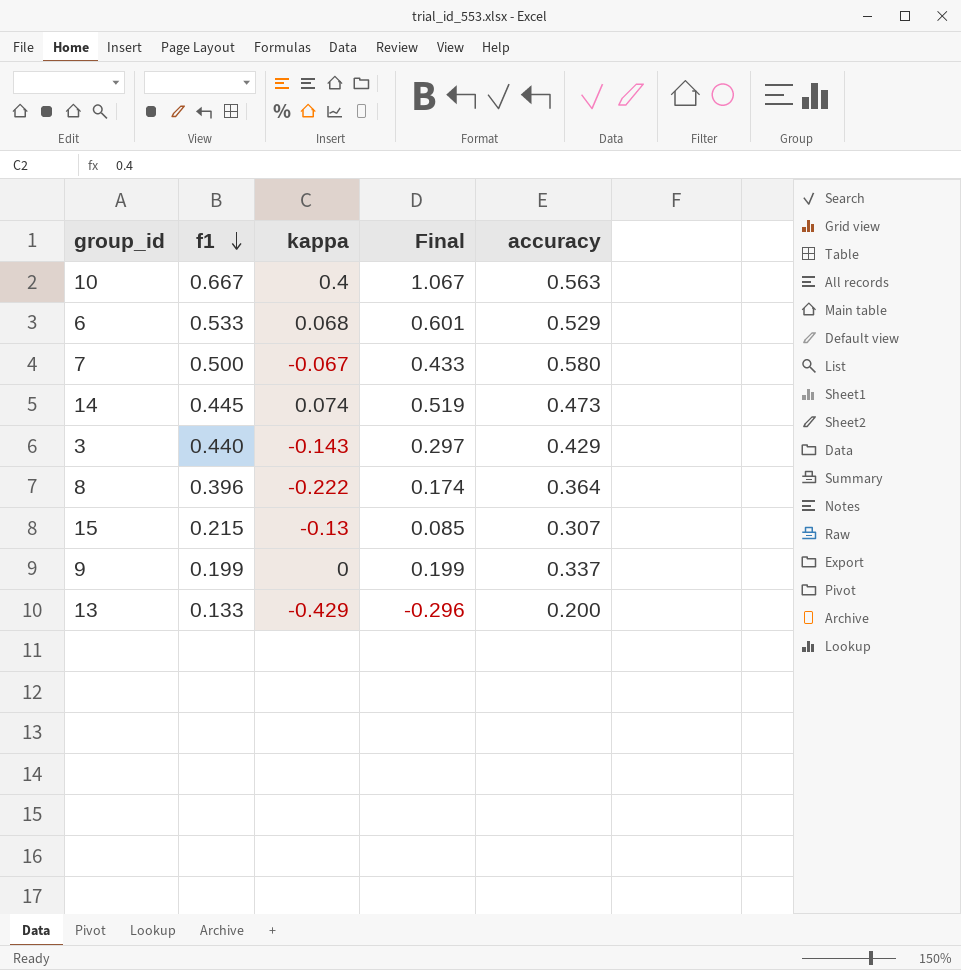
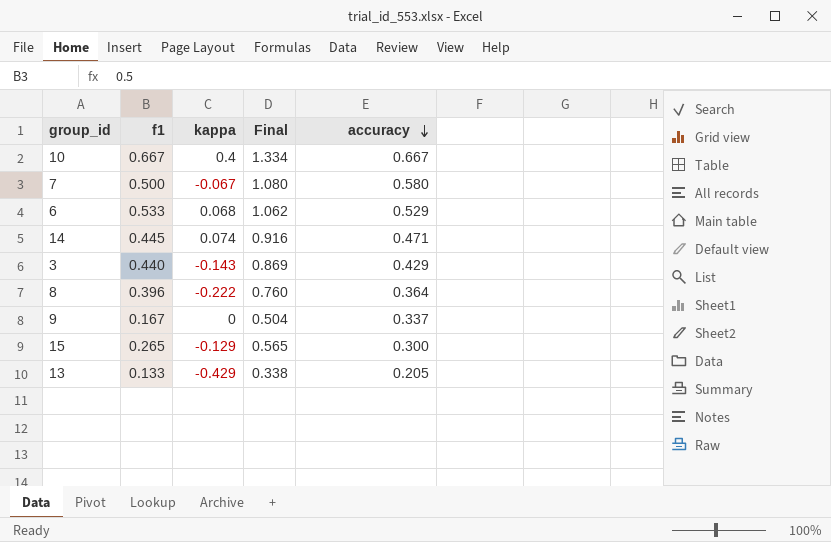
row order: f1 descending -> accuracy descending
column Final | formula: [f1] + [kappa] -> [f1] + [accuracy]
10 | accuracy: 0.563 -> 0.667
14 | accuracy: 0.473 -> 0.471
9 | f1: 0.199 -> 0.167
15 | f1: 0.215 -> 0.265
15 | kappa: -0.13 -> -0.129
15 | accuracy: 0.307 -> 0.300
13 | accuracy: 0.200 -> 0.205

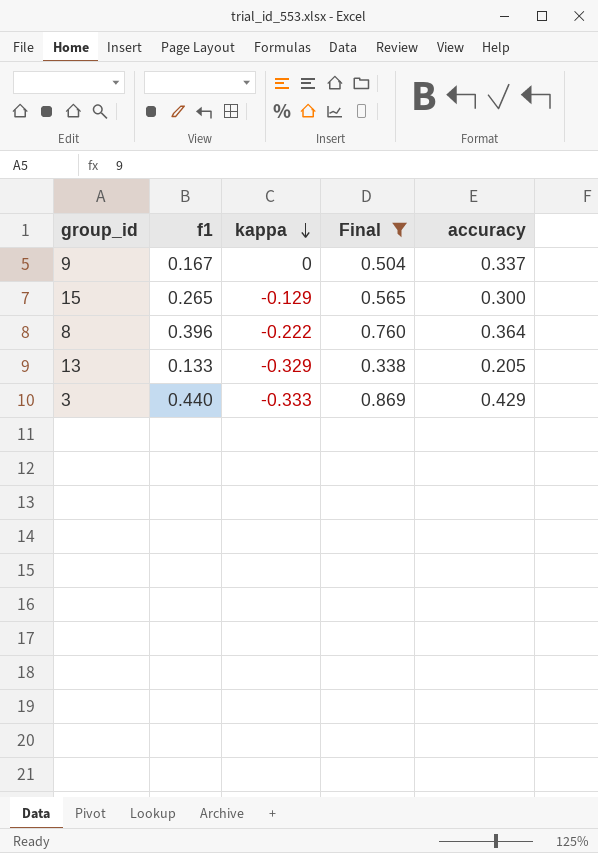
filter: none -> Final <= 0.869
row order: accuracy descending -> kappa descending
13 | kappa: -0.429 -> -0.329
3 | kappa: -0.143 -> -0.333

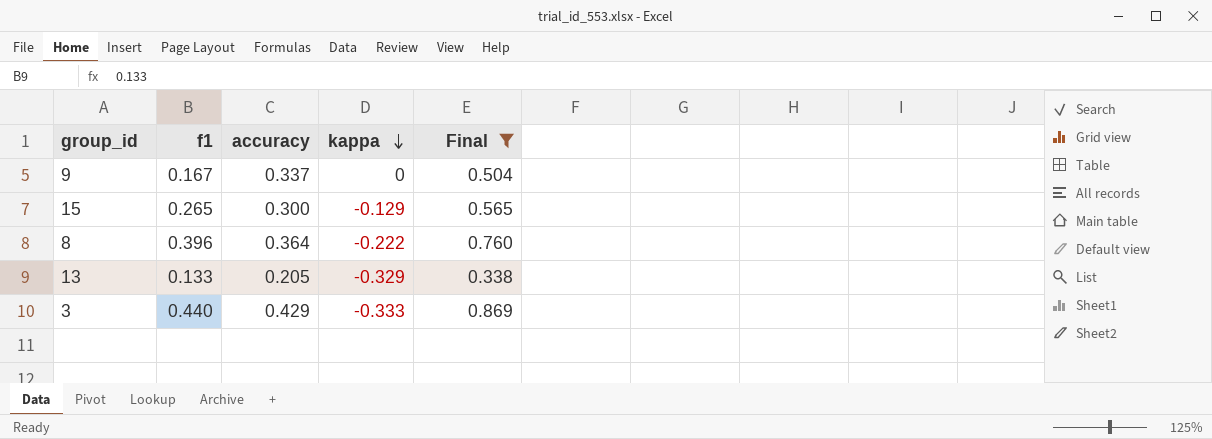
column accuracy | position: 5 -> 3

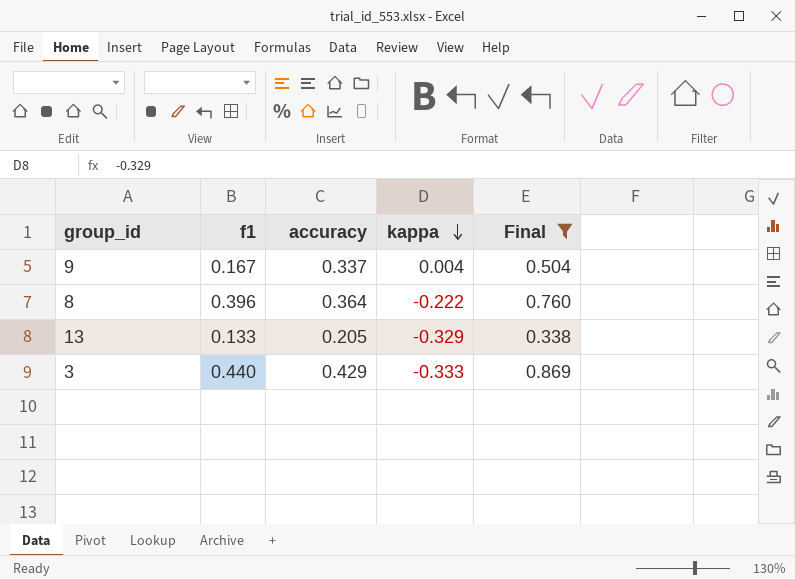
row 15: 0.265 | 0.300 | -0.129 | 0.565 -> none
9 | kappa: 0 -> 0.004

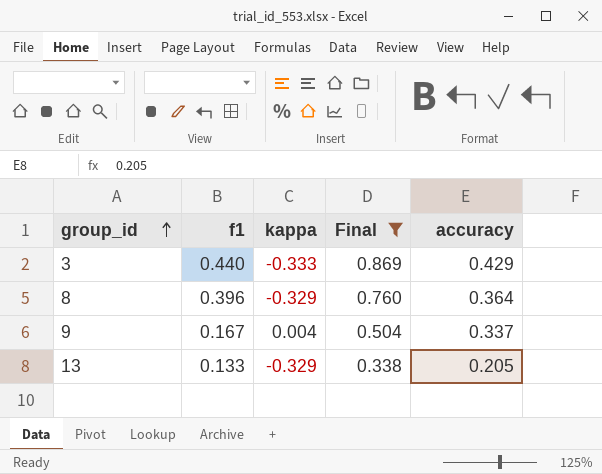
row order: kappa descending -> group_id ascending
column accuracy | position: 3 -> 5
8 | kappa: -0.222 -> -0.329

